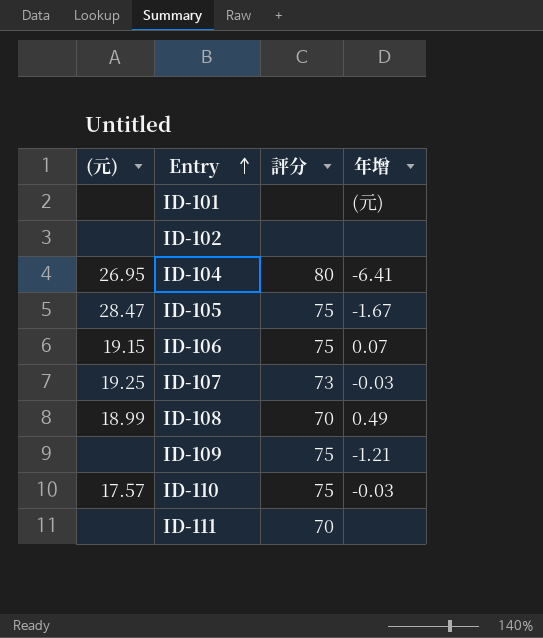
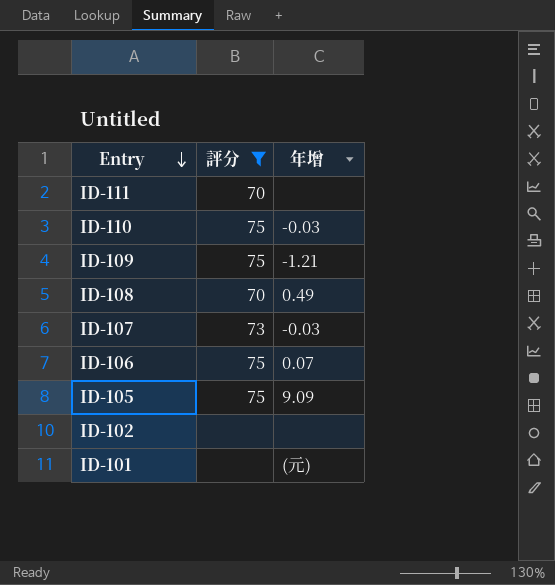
filter: none -> 評分 != 80
row order: Entry ascending -> Entry descending
column (元) | position: 1 -> none
ID-105 | 年增: -1.67 -> 9.09

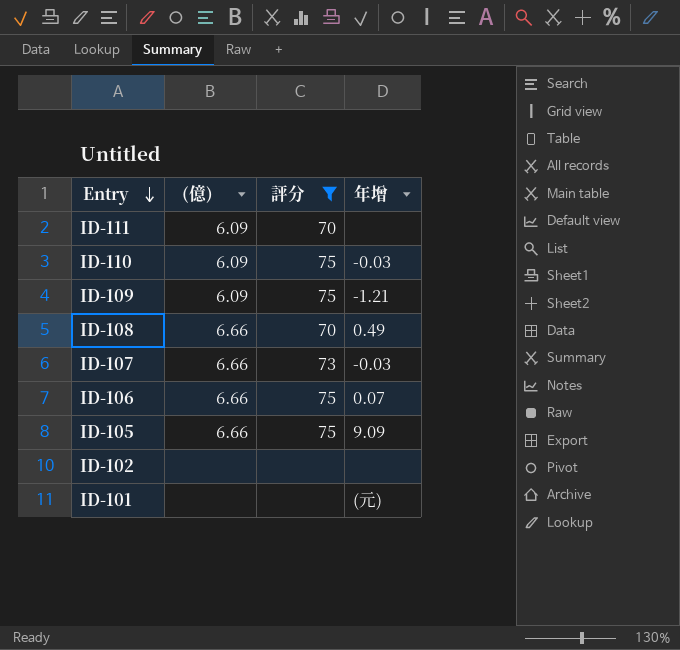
column (億) | position: none -> 2

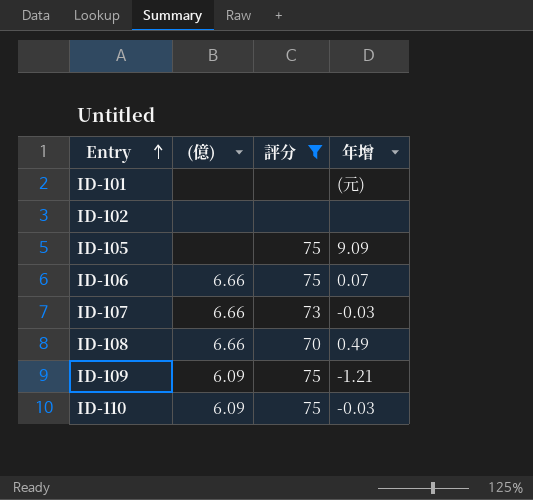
row order: Entry descending -> Entry ascending
row ID-111: 6.09 | 70 | none -> none
ID-105 | (億): 6.66 -> none

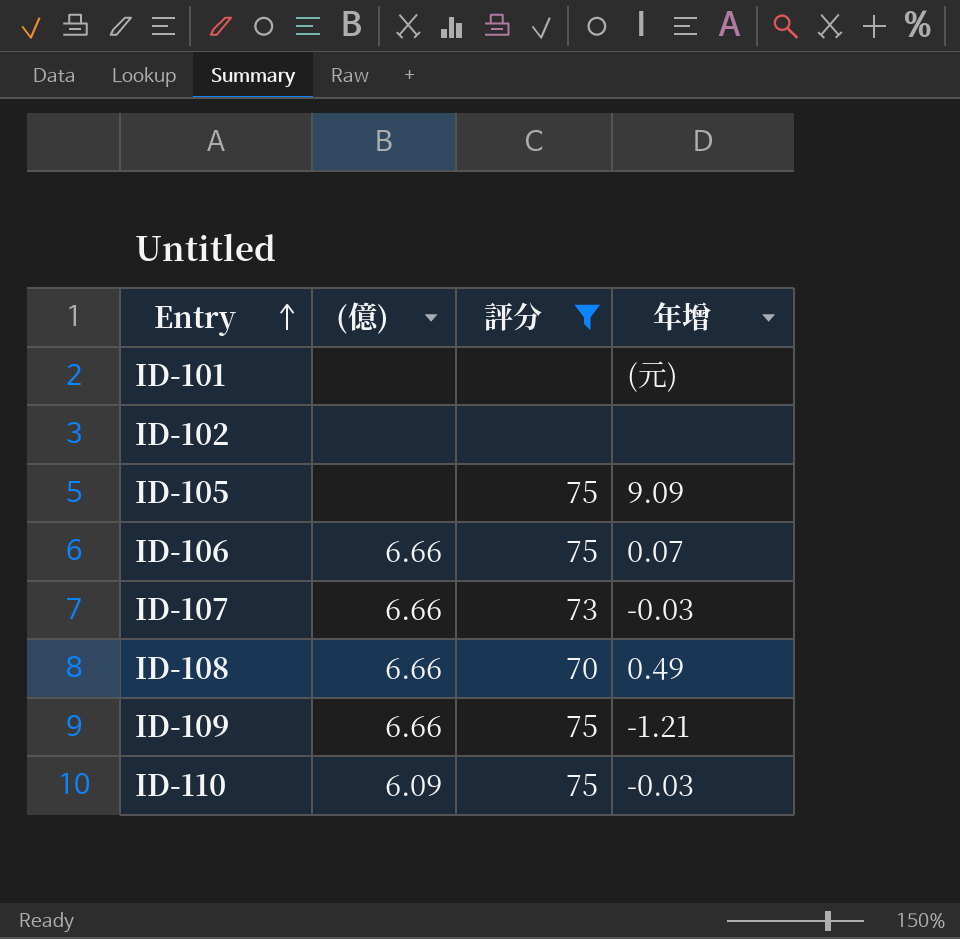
ID-109 | (億): 6.09 -> 6.66

